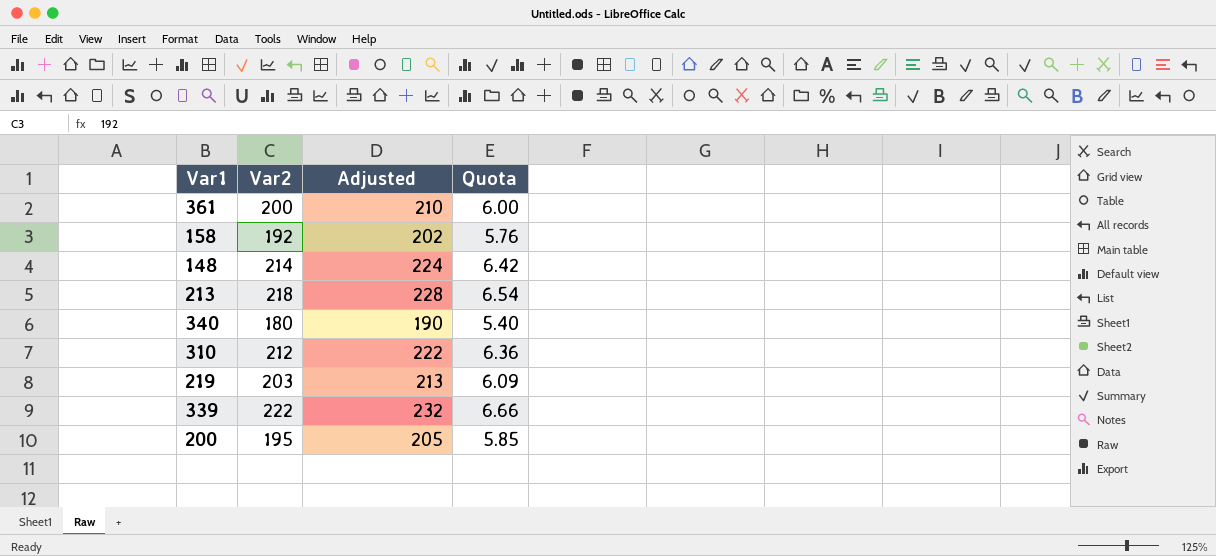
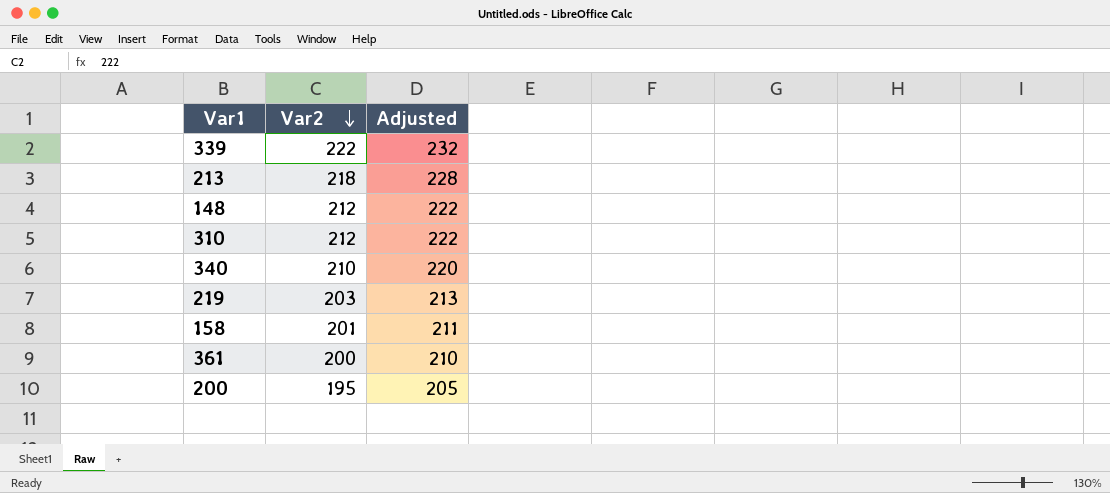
row order: none -> Var2 descending
column Quota | formula: [Var2] * 0.03 -> none
148 | Var2: 214 -> 212
148 | Adjusted: 224 -> 222
340 | Var2: 180 -> 210
340 | Adjusted: 190 -> 220
158 | Var2: 192 -> 201
158 | Adjusted: 202 -> 211

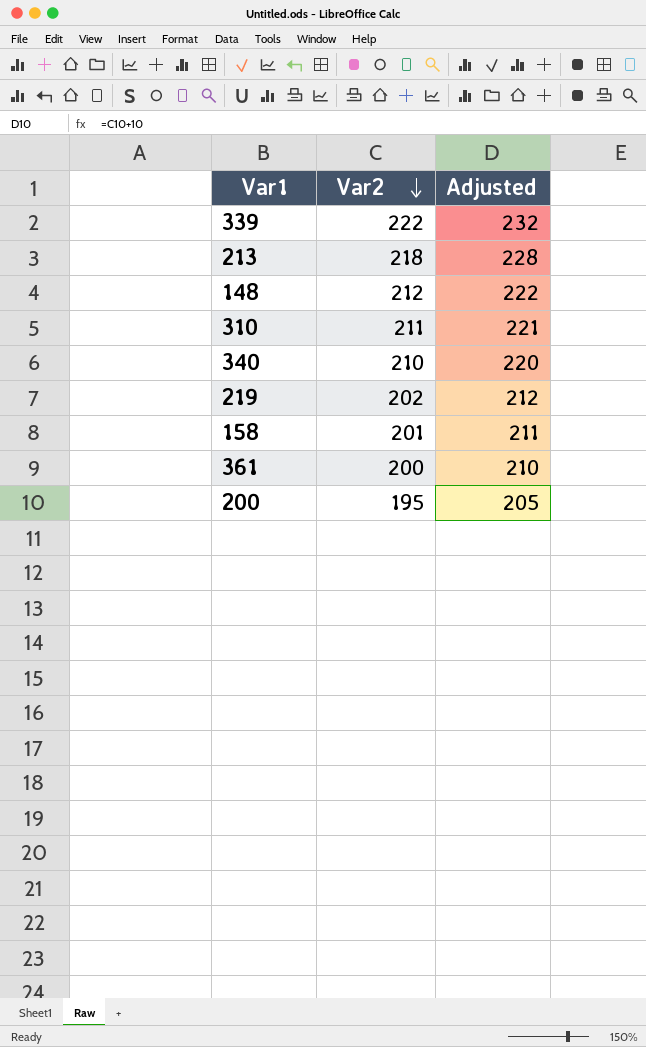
310 | Var2: 212 -> 211
310 | Adjusted: 222 -> 221
219 | Var2: 203 -> 202
219 | Adjusted: 213 -> 212

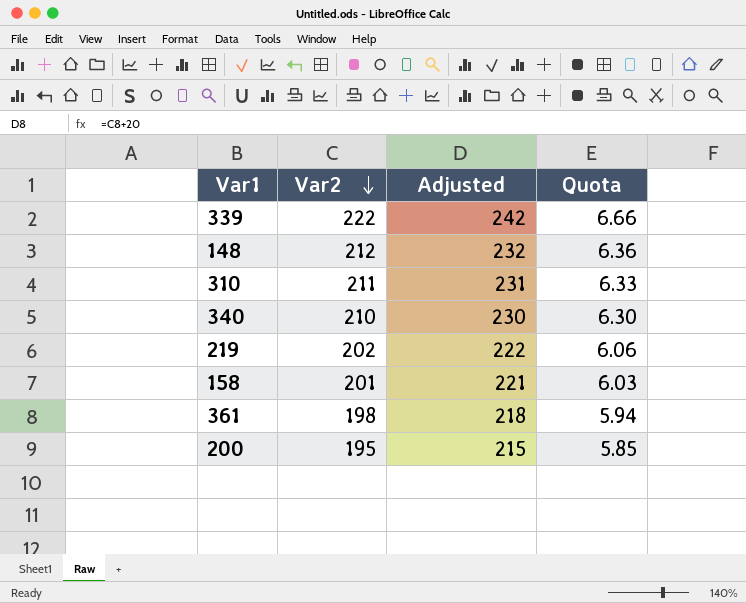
column Adjusted | formula: [Var2] + 10 -> [Var2] + 20
column Quota | formula: none -> [Var2] * 0.03
row 213: 218 | 228 -> none
361 | Var2: 200 -> 198

